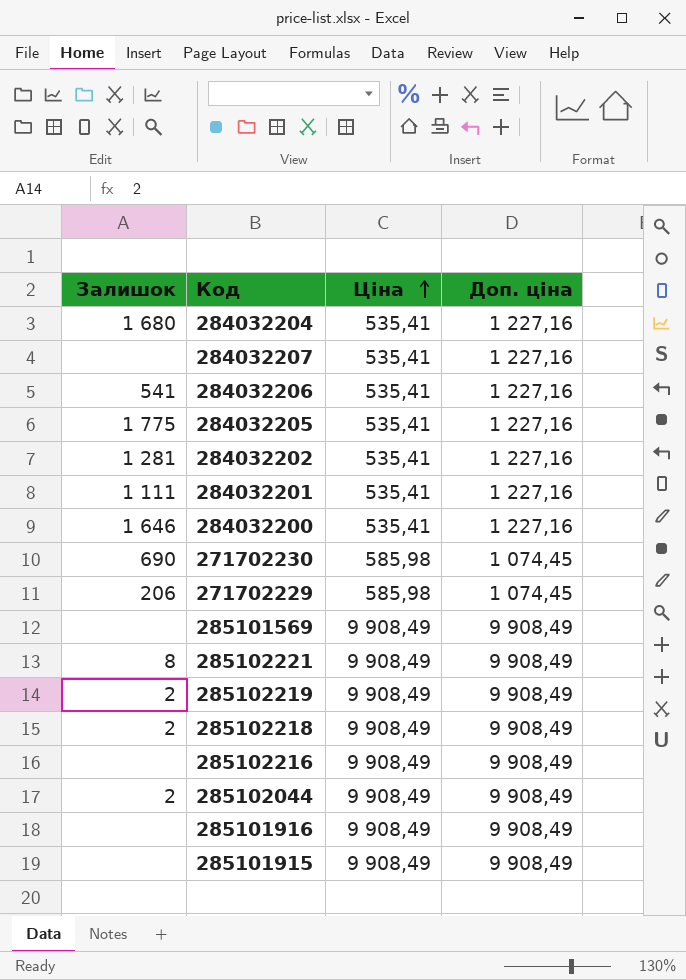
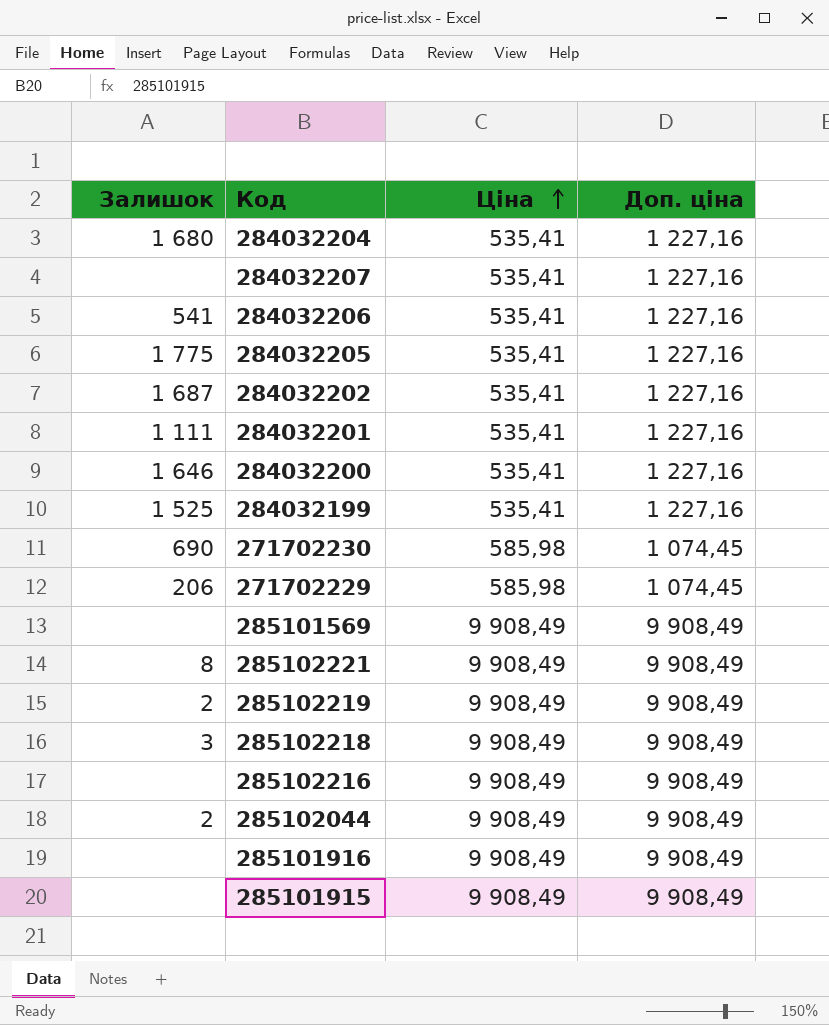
284032202 | Залишок: 1 281 -> 1 687
row 284032199: none -> 1 525 | 535,41 | 1 227,16
285102218 | Залишок: 2 -> 3

